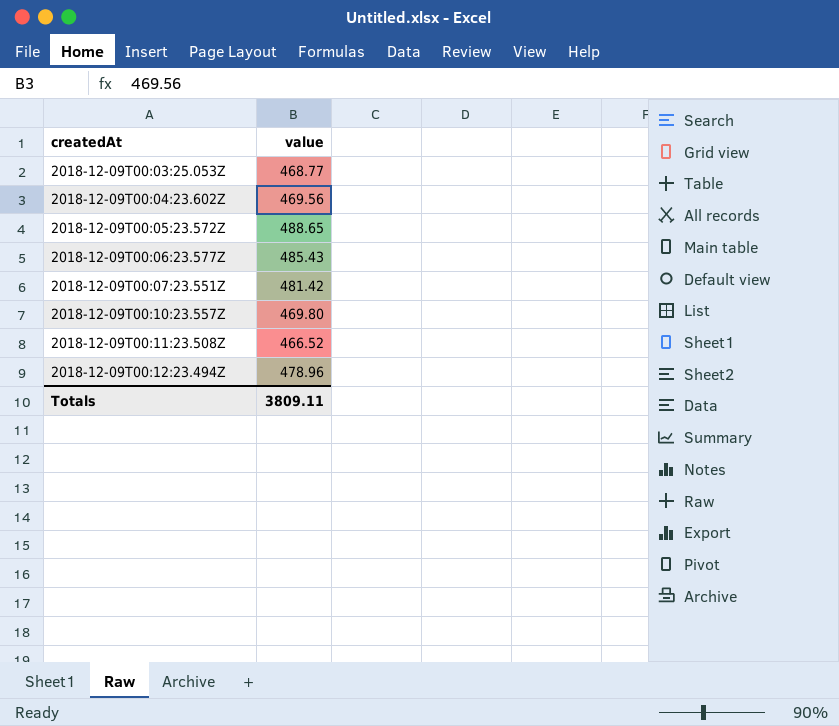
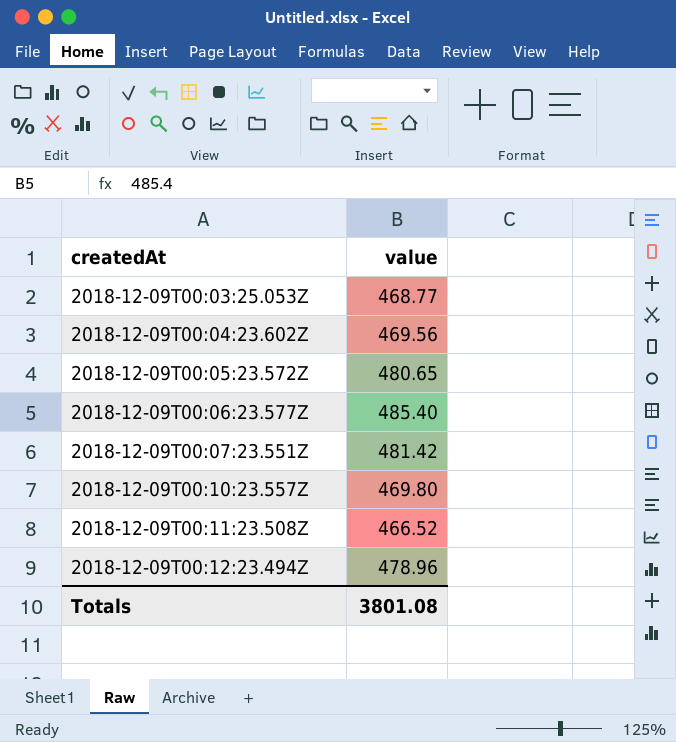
2018-12-09T00:05:23.572Z | value: 488.65 -> 480.65
2018-12-09T00:06:23.577Z | value: 485.43 -> 485.40
Totals | value: 3809.11 -> 3801.08

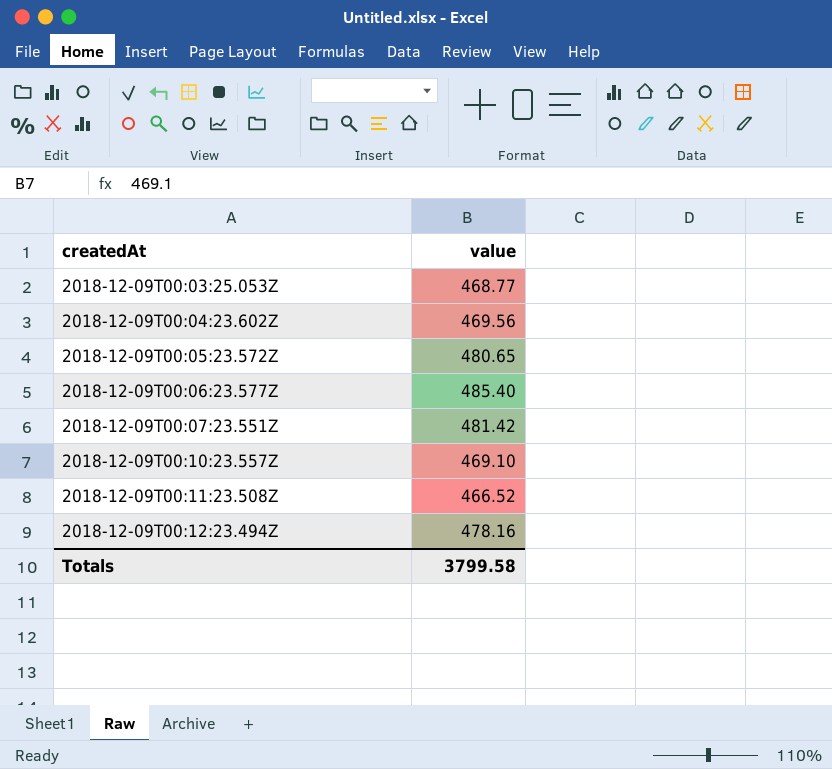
2018-12-09T00:10:23.557Z | value: 469.80 -> 469.10
2018-12-09T00:12:23.494Z | value: 478.96 -> 478.16
Totals | value: 3801.08 -> 3799.58

